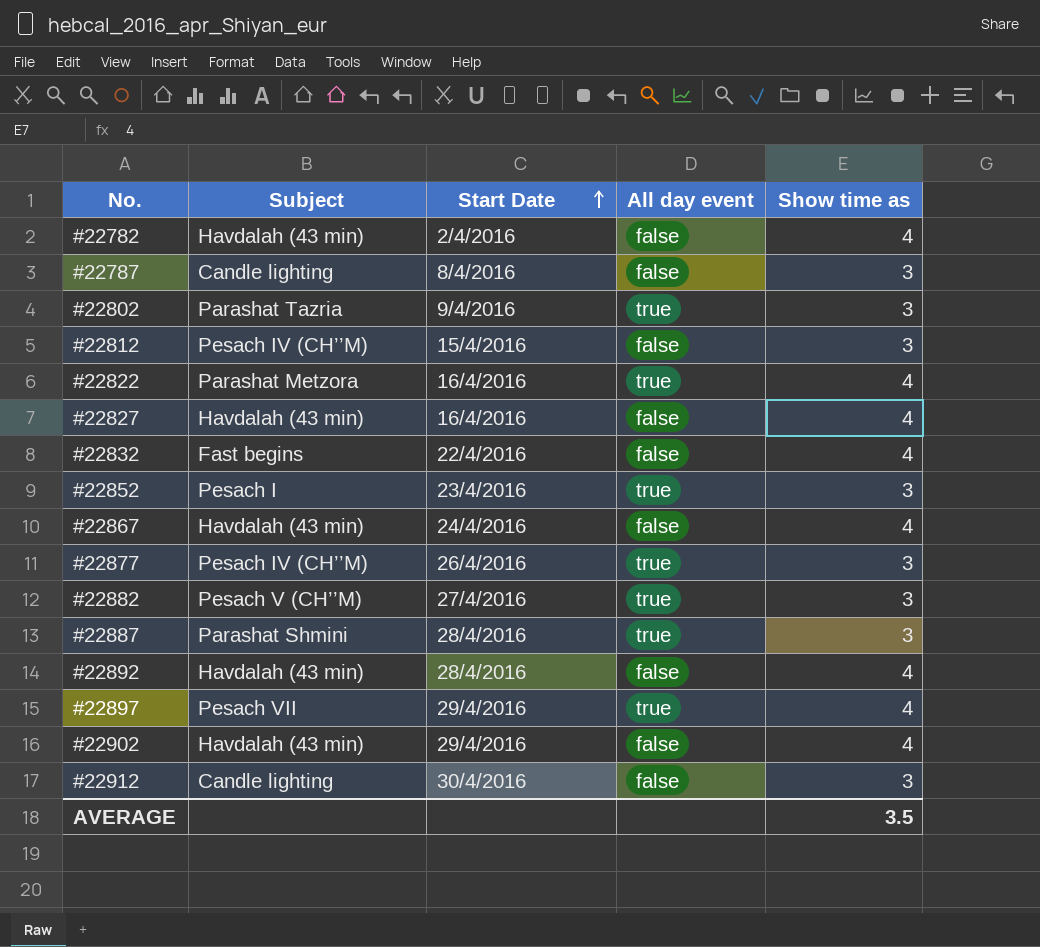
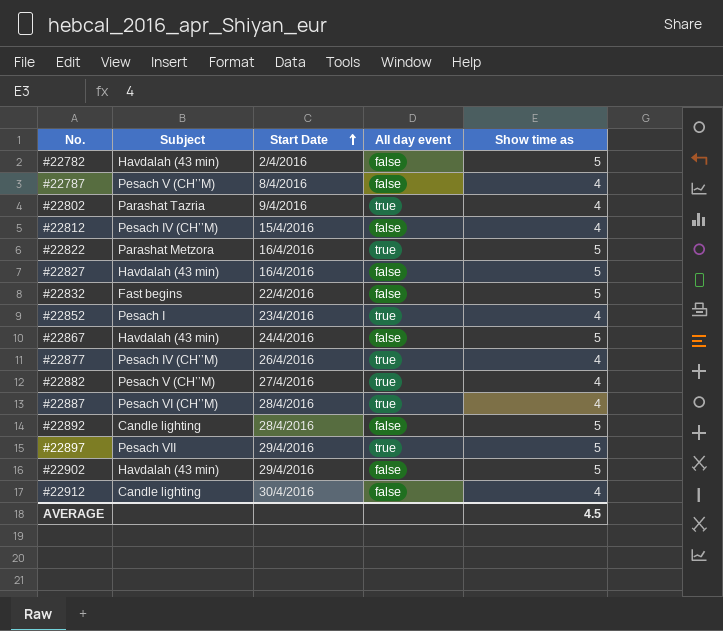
#22782 | Show time as: 4 -> 5
#22787 | Subject: Candle lighting -> Pesach V (CH’’M)
#22787 | Show time as: 3 -> 4
#22802 | Show time as: 3 -> 4
#22812 | Show time as: 3 -> 4
#22822 | Show time as: 4 -> 5
#22827 | Show time as: 4 -> 5
#22832 | Show time as: 4 -> 5
#22852 | Show time as: 3 -> 4
#22867 | Show time as: 4 -> 5
#22877 | Show time as: 3 -> 4
#22882 | Show time as: 3 -> 4
#22887 | Subject: Parashat Shmini -> Pesach VI (CH’’M)
#22887 | Show time as: 3 -> 4
#22892 | Subject: Havdalah (43 min) -> Candle lighting
#22892 | Show time as: 4 -> 5
#22897 | Show time as: 4 -> 5
#22902 | Show time as: 4 -> 5
#22912 | Show time as: 3 -> 4
AVERAGE | Show time as: 3.5 -> 4.5

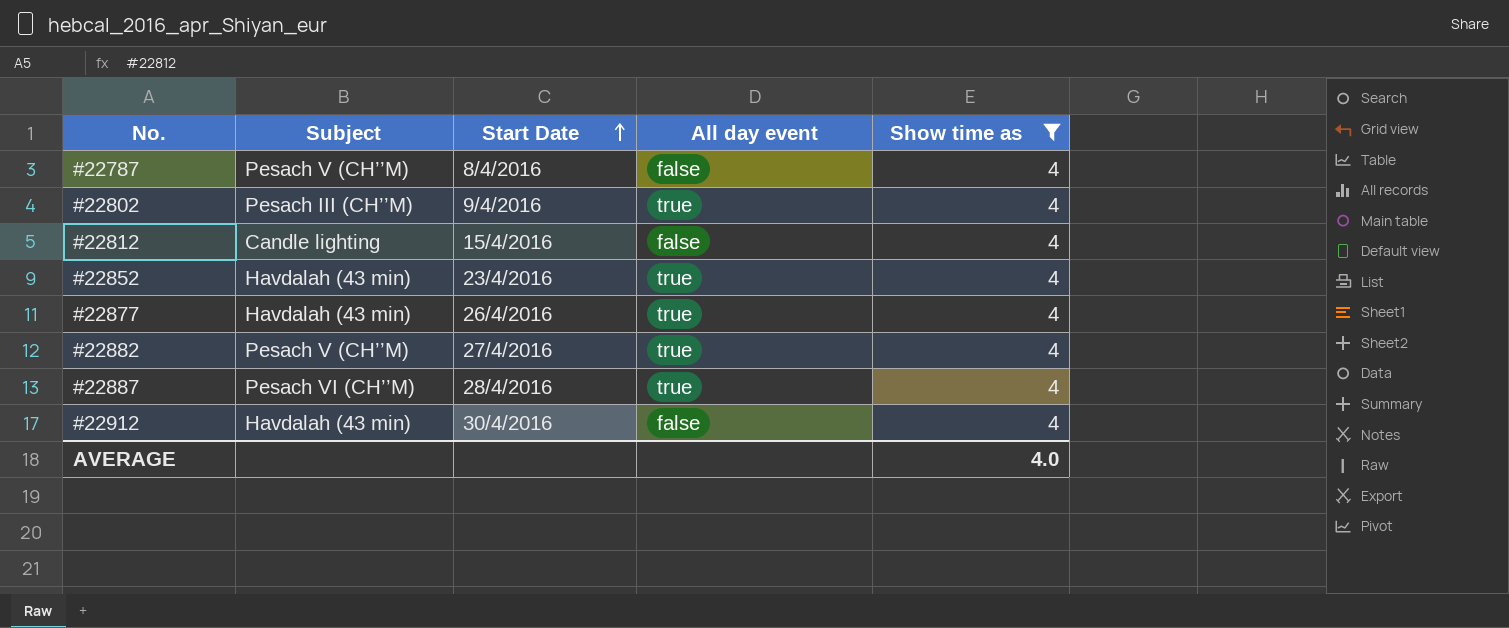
filter: none -> Show time as = 4
#22802 | Subject: Parashat Tazria -> Pesach III (CH’’M)
#22812 | Subject: Pesach IV (CH’’M) -> Candle lighting
#22852 | Subject: Pesach I -> Havdalah (43 min)
#22877 | Subject: Pesach IV (CH’’M) -> Havdalah (43 min)
#22912 | Subject: Candle lighting -> Havdalah (43 min)
AVERAGE | Show time as: 4.5 -> 4.0

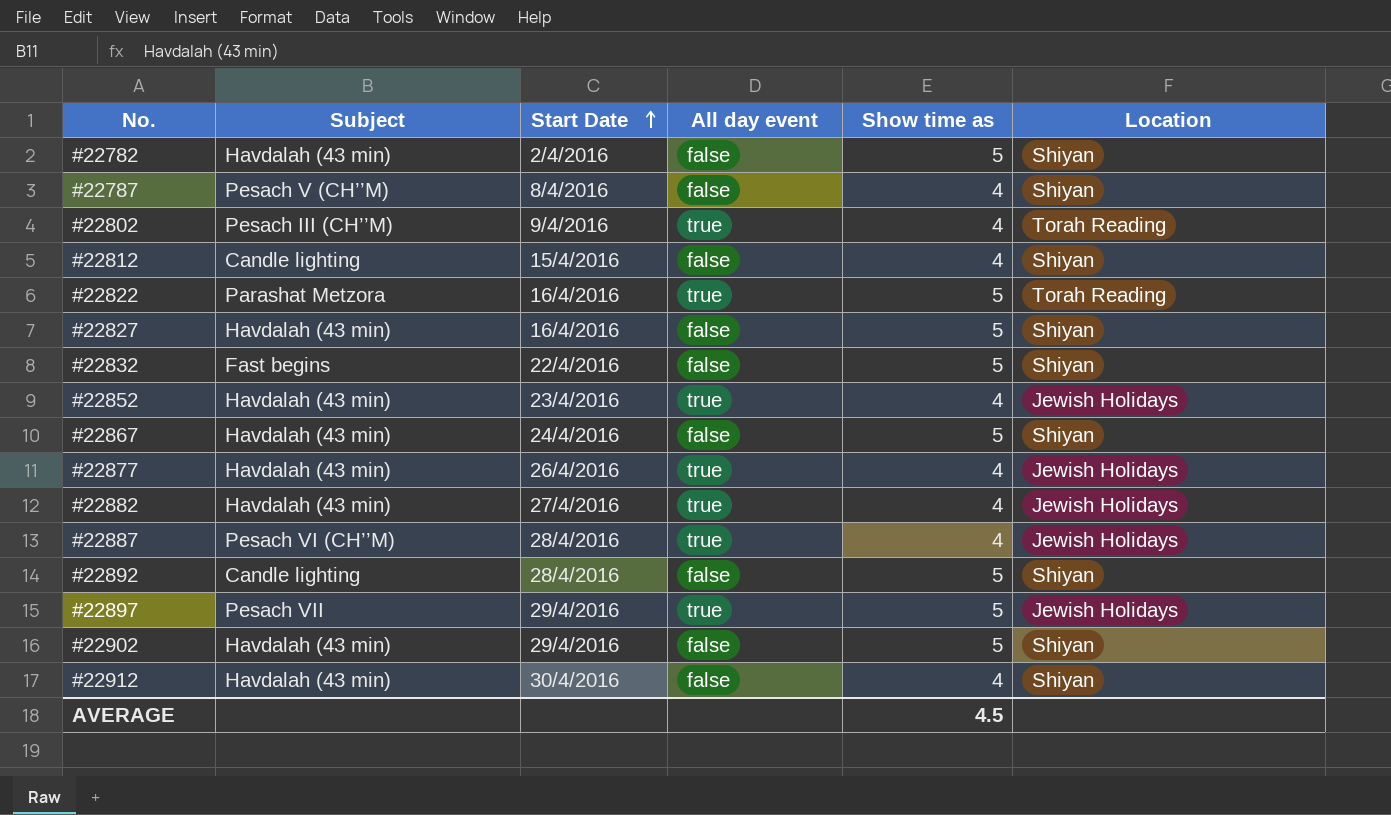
filter: Show time as = 4 -> none
column Location | position: none -> 6
#22882 | Subject: Pesach V (CH’’M) -> Havdalah (43 min)
AVERAGE | Show time as: 4.0 -> 4.5

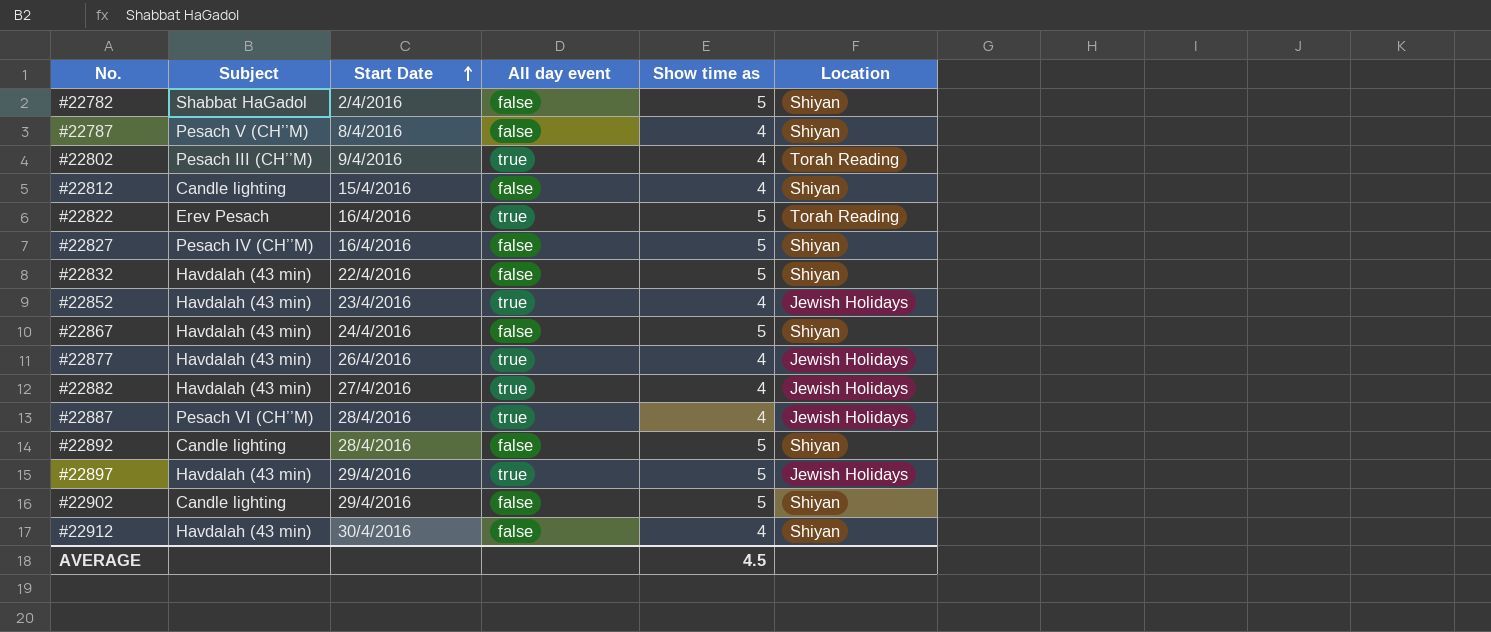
#22782 | Subject: Havdalah (43 min) -> Shabbat HaGadol
#22822 | Subject: Parashat Metzora -> Erev Pesach
#22827 | Subject: Havdalah (43 min) -> Pesach IV (CH’’M)
#22832 | Subject: Fast begins -> Havdalah (43 min)
#22897 | Subject: Pesach VII -> Havdalah (43 min)
#22902 | Subject: Havdalah (43 min) -> Candle lighting

